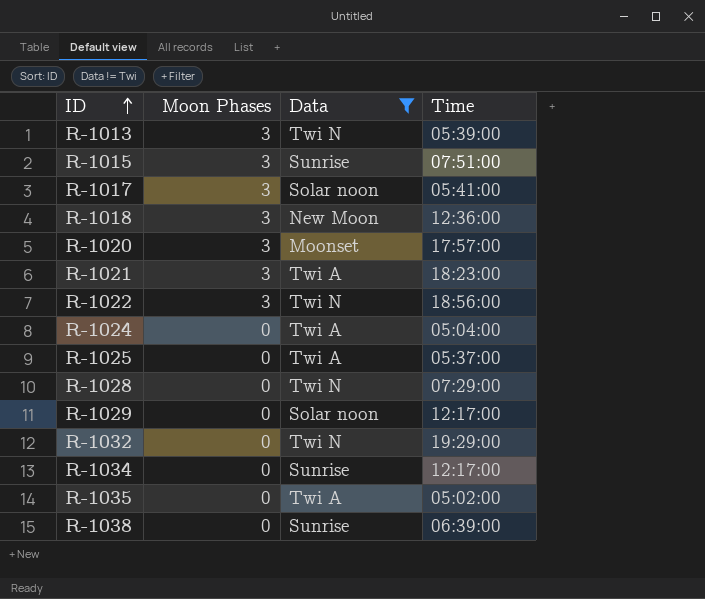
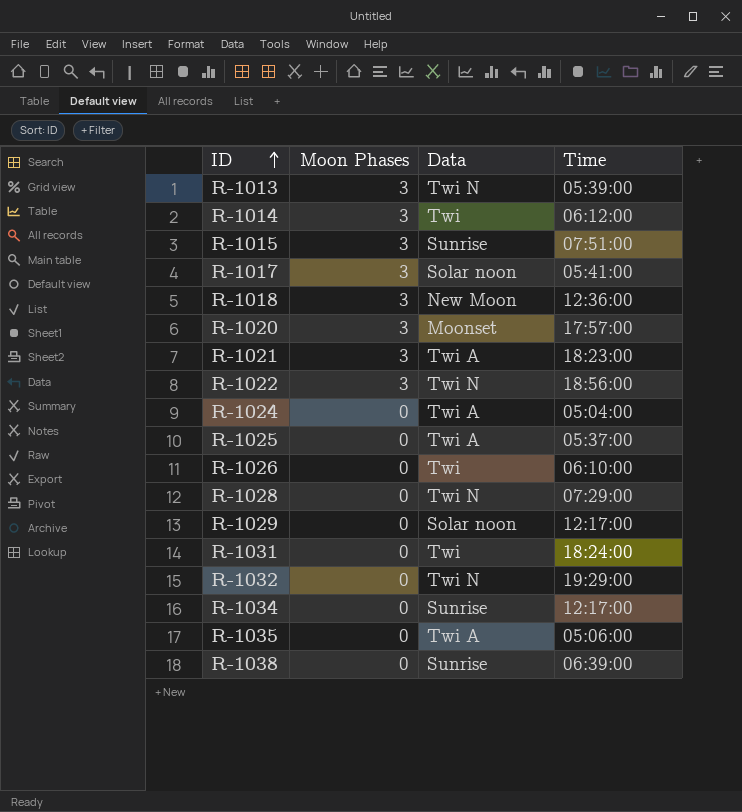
filter: Data != Twi -> none
R-1035 | Time: 05:02:00 -> 05:06:00

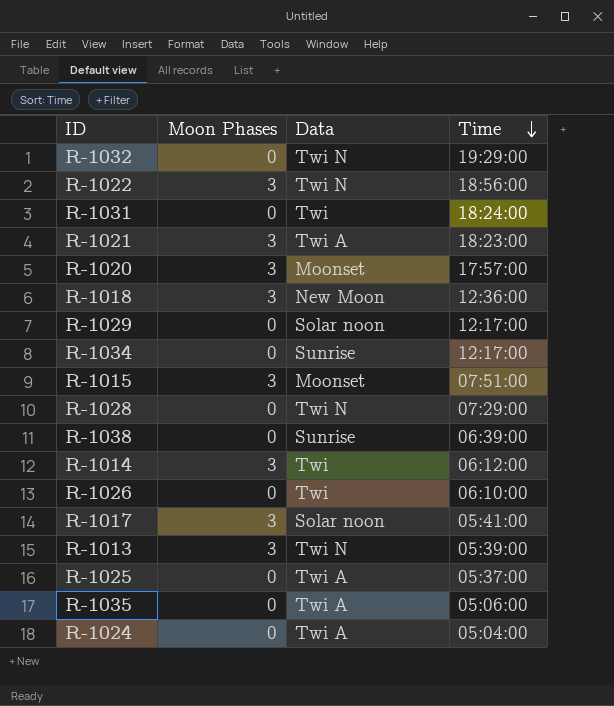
row order: ID ascending -> Time descending
R-1015 | Data: Sunrise -> Moonset

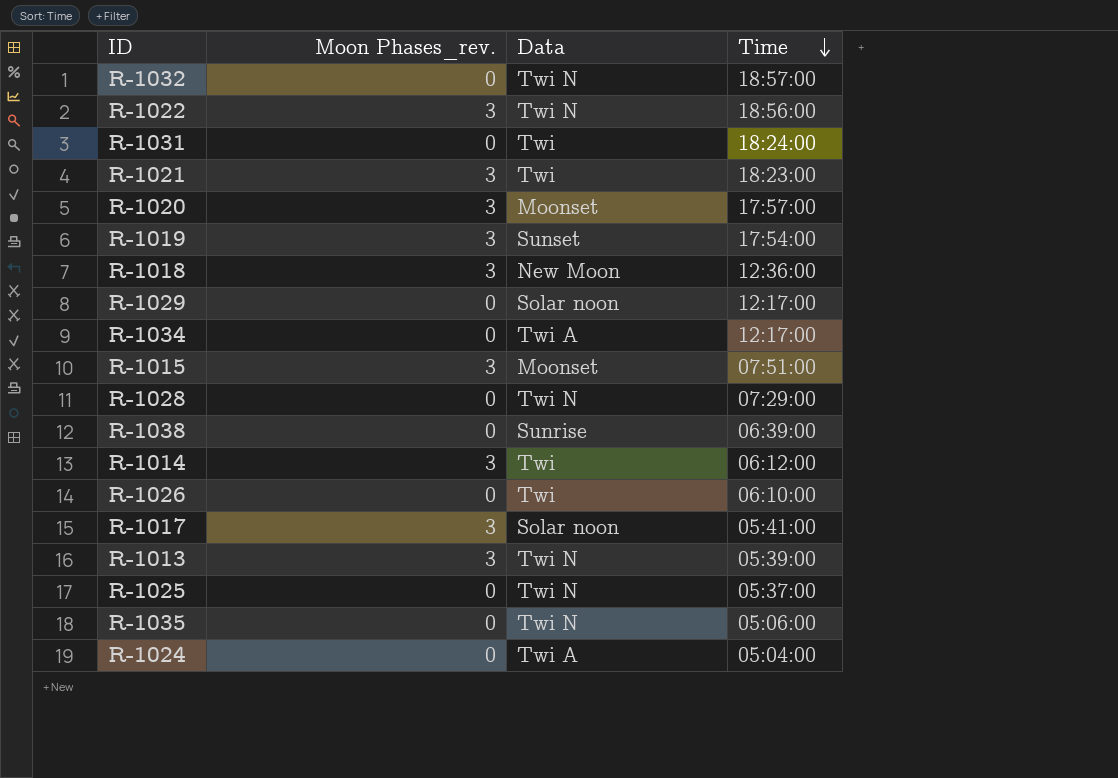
column name: Moon Phases -> Moon Phases_rev.
R-1032 | Time: 19:29:00 -> 18:57:00
R-1021 | Data: Twi A -> Twi
row R-1019: none -> 3 | Sunset | 17:54:00
R-1034 | Data: Sunrise -> Twi A
R-1025 | Data: Twi A -> Twi N
R-1035 | Data: Twi A -> Twi N

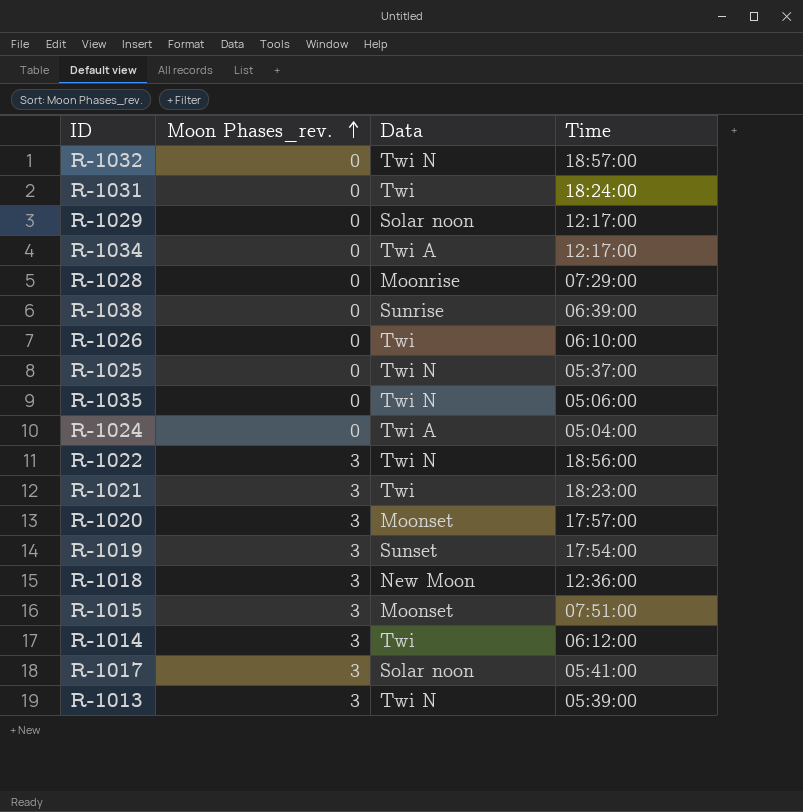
row order: Time descending -> Moon Phases_rev. ascending
R-1028 | Data: Twi N -> Moonrise

